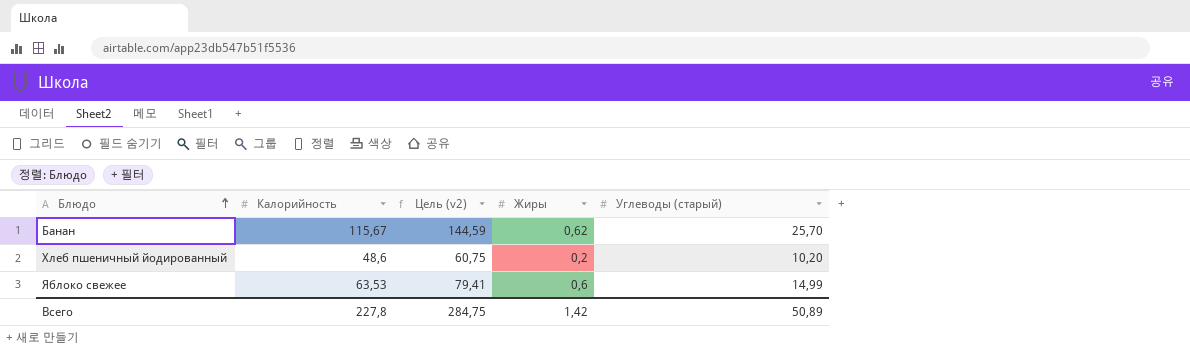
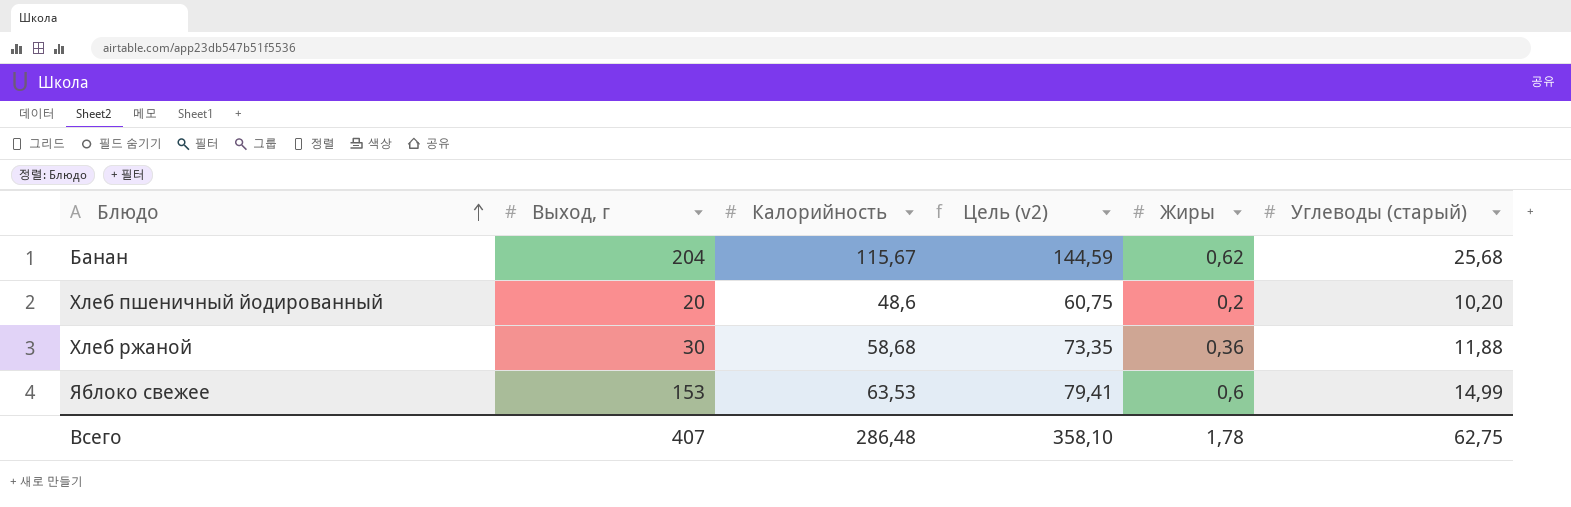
column Выход, г | position: none -> 2
Банан | Углеводы (старый): 25,70 -> 25,68
row Хлеб ржаной: none -> 30 | 58,68 | 73,35 | 0,36 | 11,88
Всего | Калорийность: 227,8 -> 286,48
Всего | Цель (v2): 284,75 -> 358,10
Всего | Жиры: 1,42 -> 1,78
Всего | Углеводы (старый): 50,89 -> 62,75

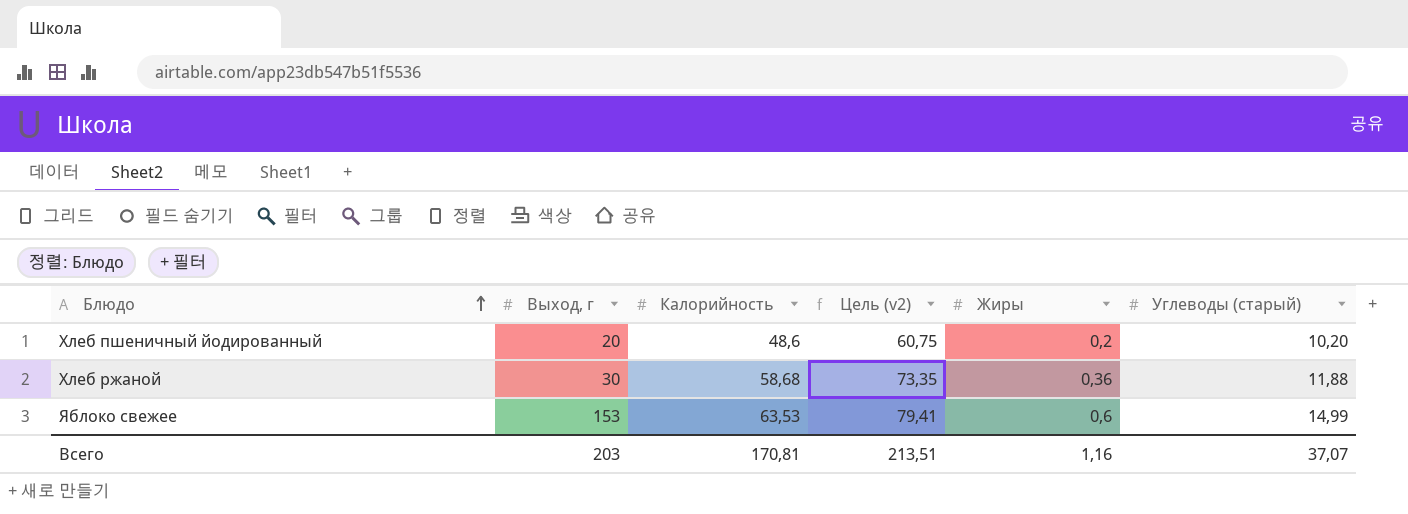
row Банан: 204 | 115,67 | 144,59 | 0,62 | 25,68 -> none
Всего | Выход, г: 407 -> 203
Всего | Калорийность: 286,48 -> 170,81
Всего | Цель (v2): 358,10 -> 213,51
Всего | Жиры: 1,78 -> 1,16
Всего | Углеводы (старый): 62,75 -> 37,07

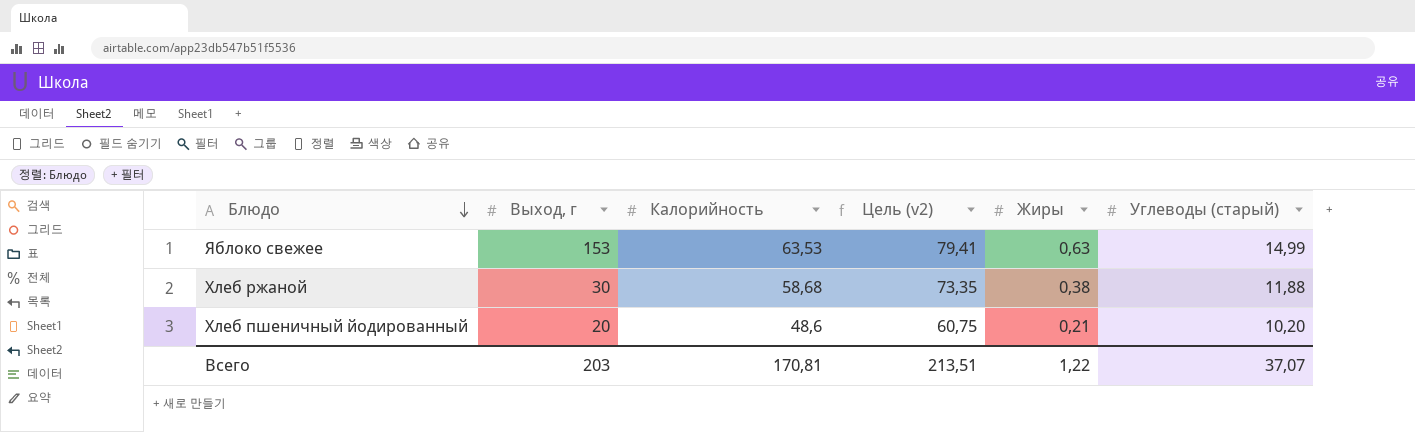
row order: Блюдо ascending -> Блюдо descending
Яблоко свежее | Жиры: 0,6 -> 0,63
Хлеб ржаной | Жиры: 0,36 -> 0,38
Хлеб пшеничный йодированный | Жиры: 0,2 -> 0,21
Всего | Жиры: 1,16 -> 1,22

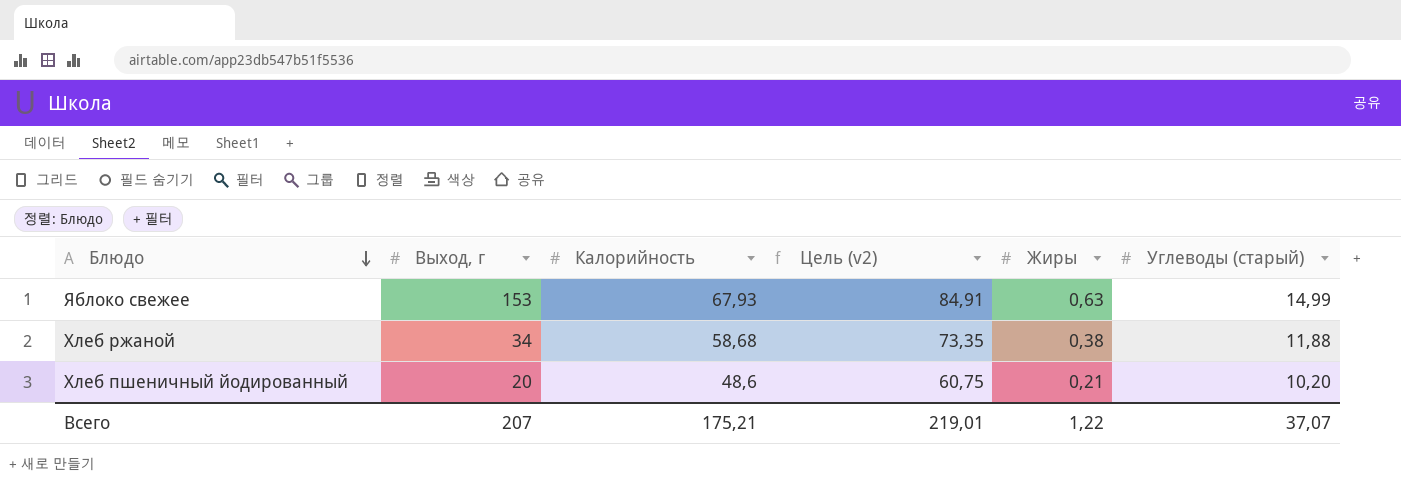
Яблоко свежее | Калорийность: 63,53 -> 67,93
Яблоко свежее | Цель (v2): 79,41 -> 84,91
Хлеб ржаной | Выход, г: 30 -> 34
Всего | Выход, г: 203 -> 207
Всего | Калорийность: 170,81 -> 175,21
Всего | Цель (v2): 213,51 -> 219,01

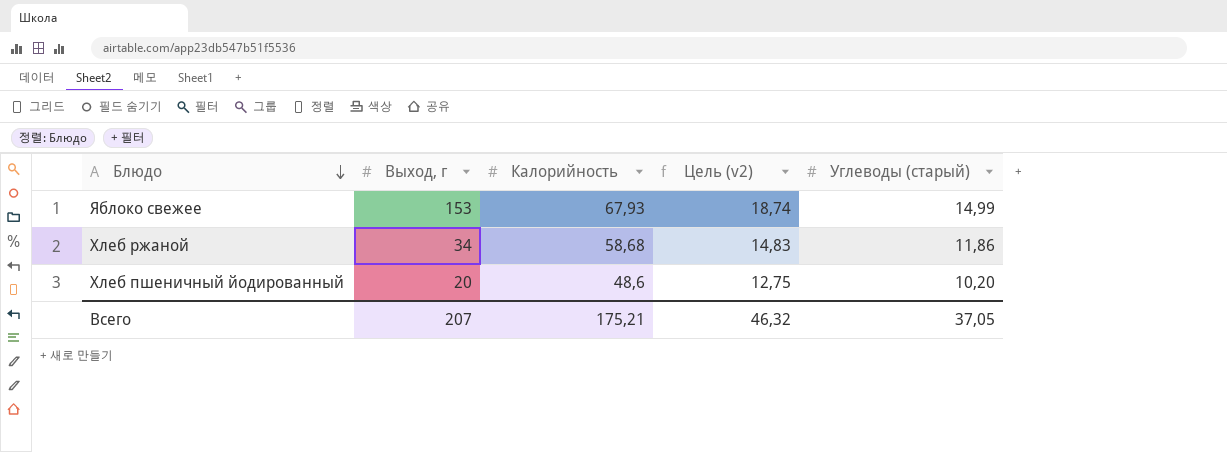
column Жиры | position: 5 -> none
column Цель (v2) | formula: [Калорийность] * 1,25 -> [Углеводы (старый)] * 1,25
Хлеб ржаной | Углеводы (старый): 11,88 -> 11,86
Всего | Цель (v2): 219,01 -> 46,32
Всего | Углеводы (старый): 37,07 -> 37,05

